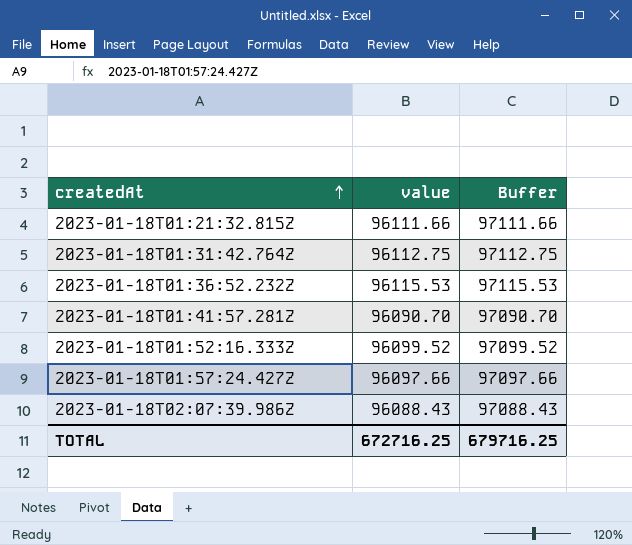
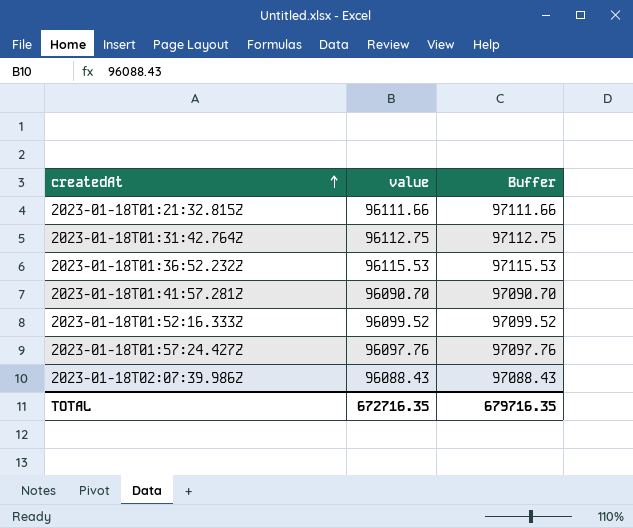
2023-01-18T01:57:24.427Z | value: 96097.66 -> 96097.76
2023-01-18T01:57:24.427Z | Buffer: 97097.66 -> 97097.76
TOTAL | value: 672716.25 -> 672716.35
TOTAL | Buffer: 679716.25 -> 679716.35

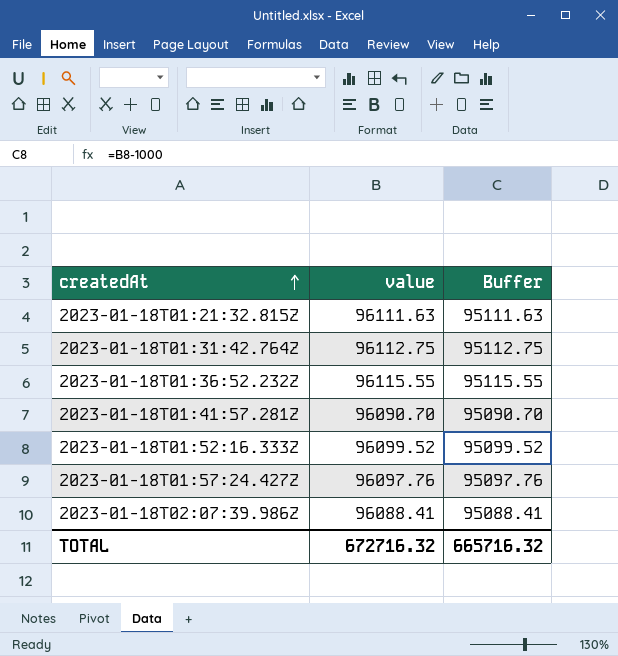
column Buffer | formula: [value] + 1000 -> [value] - 1000
2023-01-18T01:21:32.815Z | value: 96111.66 -> 96111.63
2023-01-18T01:36:52.232Z | value: 96115.53 -> 96115.55
2023-01-18T02:07:39.986Z | value: 96088.43 -> 96088.41
TOTAL | value: 672716.35 -> 672716.32
TOTAL | Buffer: 679716.35 -> 665716.32

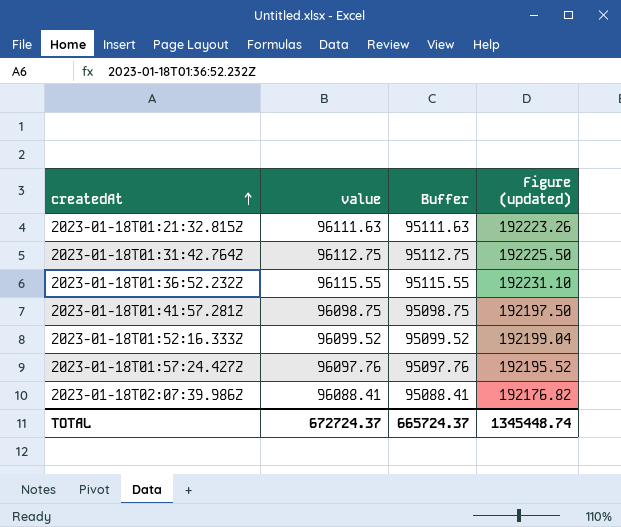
column Figure (updated) | formula: none -> [value] * 2
2023-01-18T01:41:57.281Z | value: 96090.70 -> 96098.75
2023-01-18T01:41:57.281Z | Buffer: 95090.70 -> 95098.75
TOTAL | value: 672716.32 -> 672724.37
TOTAL | Buffer: 665716.32 -> 665724.37

